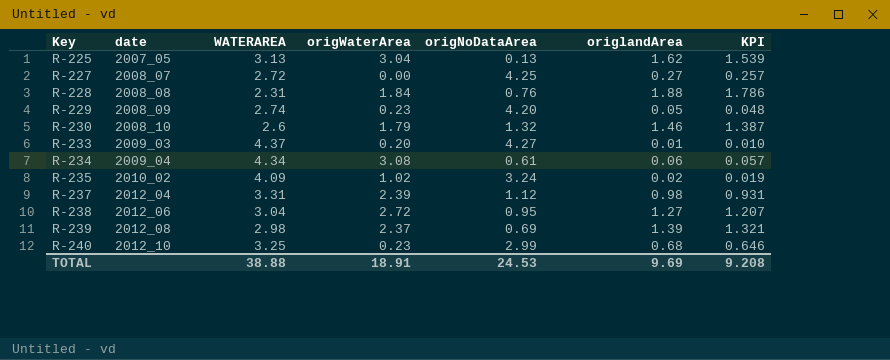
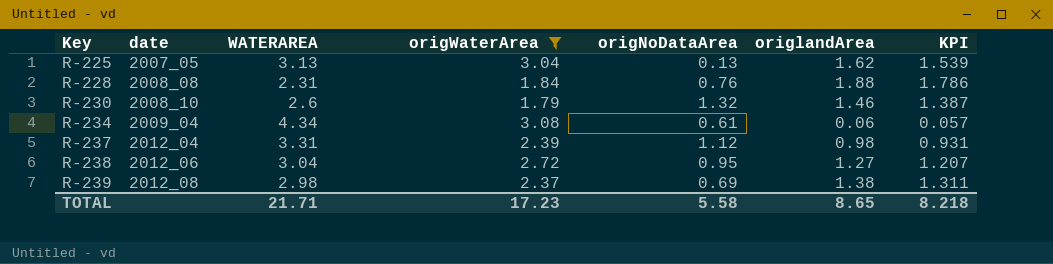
filter: none -> origWaterArea >= 1.79
R-239 | origlandArea: 1.39 -> 1.38
R-239 | KPI: 1.321 -> 1.311
TOTAL | WATERAREA: 38.88 -> 21.71
TOTAL | origWaterArea: 18.91 -> 17.23
TOTAL | origNoDataArea: 24.53 -> 5.58
TOTAL | origlandArea: 9.69 -> 8.65
TOTAL | KPI: 9.208 -> 8.218

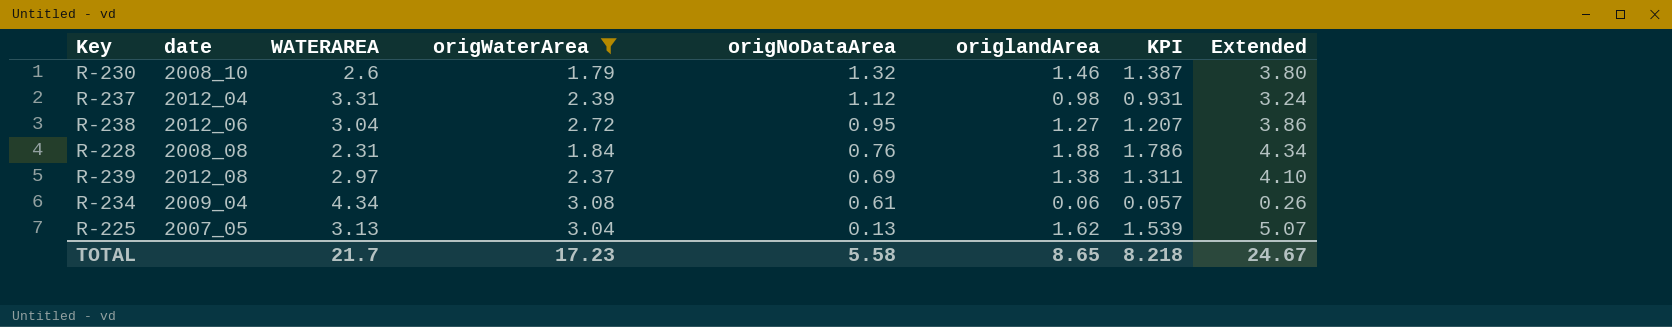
row order: Key ascending -> origNoDataArea descending
column Extended | formula: none -> [WATERAREA] * [origlandArea]
R-239 | WATERAREA: 2.98 -> 2.97
TOTAL | WATERAREA: 21.71 -> 21.7

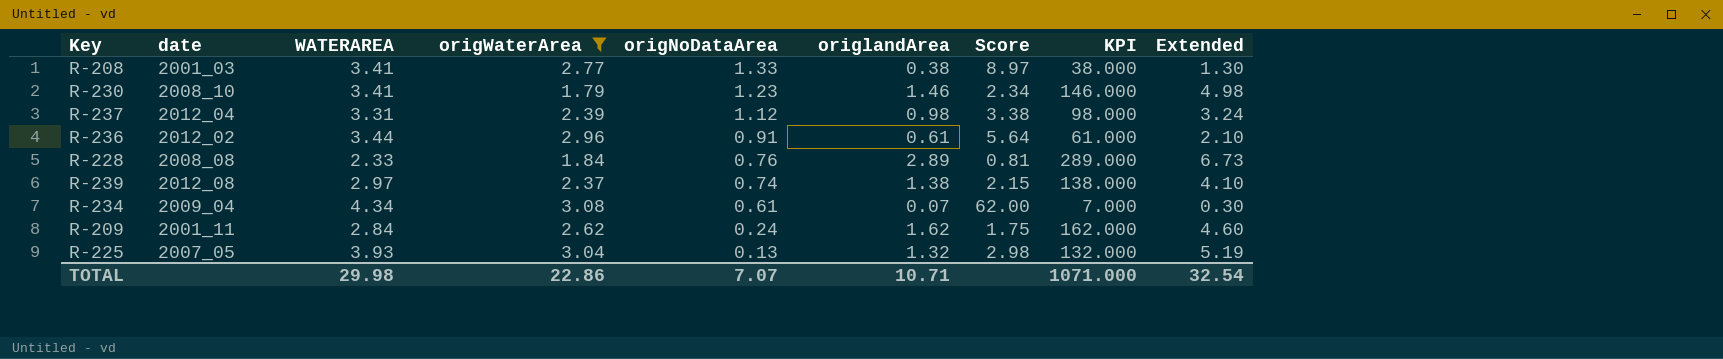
column Score | formula: none -> [WATERAREA] / [origlandArea]
column KPI | formula: [origlandArea] * 0.95 -> [origlandArea] * 100
row R-238: 2012_06 | 3.04 | 2.72 | 0.95 | 1.27 | 1.207 | 3.86 -> none
row R-208: none -> 2001_03 | 3.41 | 2.77 | 1.33 | 0.38 | 8.97 | 38.000 | 1.30
R-230 | WATERAREA: 2.6 -> 3.41
R-230 | origNoDataArea: 1.32 -> 1.23
R-230 | Extended: 3.80 -> 4.98
row R-236: none -> 2012_02 | 3.44 | 2.96 | 0.91 | 0.61 | 5.64 | 61.000 | 2.10
R-228 | WATERAREA: 2.31 -> 2.33
R-228 | origlandArea: 1.88 -> 2.89
R-228 | Extended: 4.34 -> 6.73
R-239 | origNoDataArea: 0.69 -> 0.74
R-234 | origlandArea: 0.06 -> 0.07
R-234 | Extended: 0.26 -> 0.30
row R-209: none -> 2001_11 | 2.84 | 2.62 | 0.24 | 1.62 | 1.75 | 162.000 | 4.60
R-225 | WATERAREA: 3.13 -> 3.93
R-225 | origlandArea: 1.62 -> 1.32
R-225 | Extended: 5.07 -> 5.19
TOTAL | WATERAREA: 21.7 -> 29.98
TOTAL | origWaterArea: 17.23 -> 22.86
TOTAL | origNoDataArea: 5.58 -> 7.07
TOTAL | origlandArea: 8.65 -> 10.71
TOTAL | KPI: 8.218 -> 1071.000
TOTAL | Extended: 24.67 -> 32.54

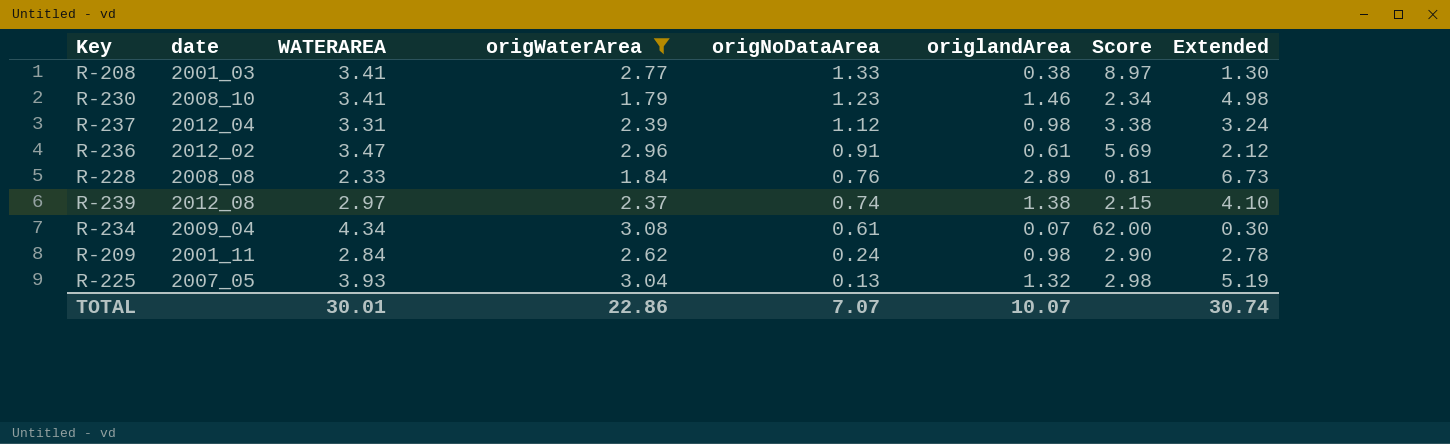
column KPI | formula: [origlandArea] * 100 -> none
R-236 | WATERAREA: 3.44 -> 3.47
R-236 | Score: 5.64 -> 5.69
R-236 | Extended: 2.10 -> 2.12
R-209 | origlandArea: 1.62 -> 0.98
R-209 | Score: 1.75 -> 2.90
R-209 | Extended: 4.60 -> 2.78
TOTAL | WATERAREA: 29.98 -> 30.01
TOTAL | origlandArea: 10.71 -> 10.07
TOTAL | Extended: 32.54 -> 30.74

